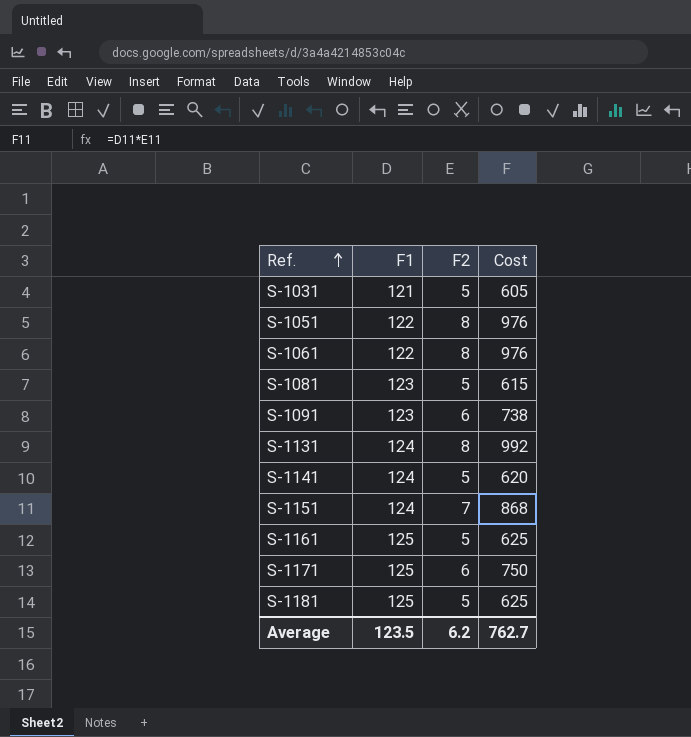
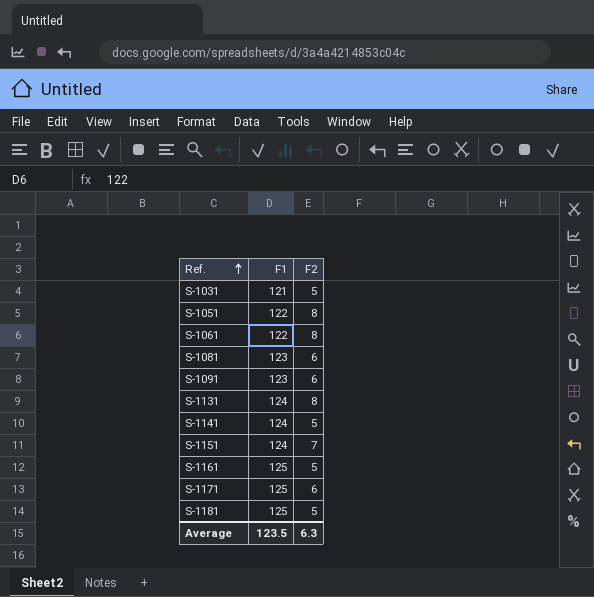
column Cost | formula: [F1] * [F2] -> none
S-1081 | F2: 5 -> 6
Average | F2: 6.2 -> 6.3

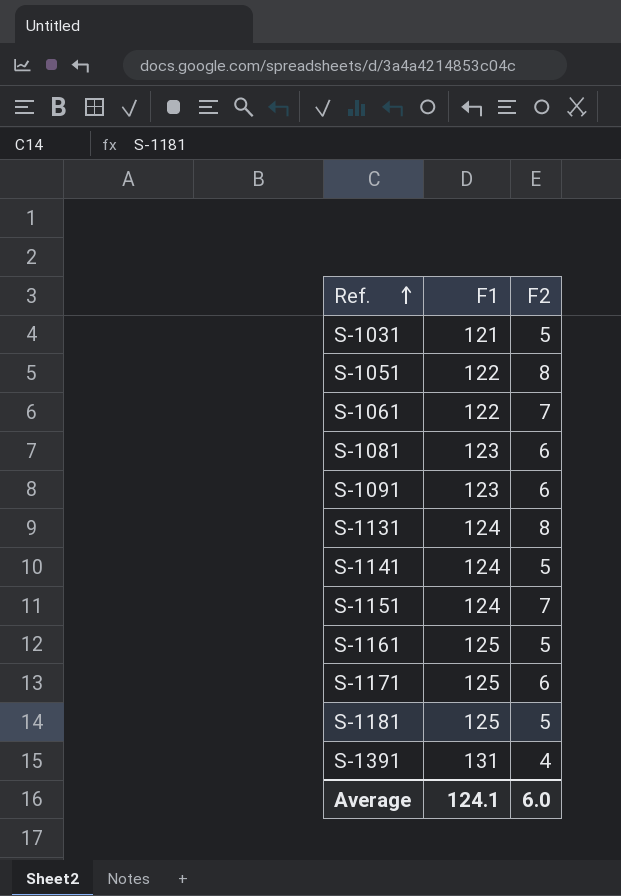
S-1061 | F2: 8 -> 7
row S-1391: none -> 131 | 4
Average | F1: 123.5 -> 124.1
Average | F2: 6.3 -> 6.0

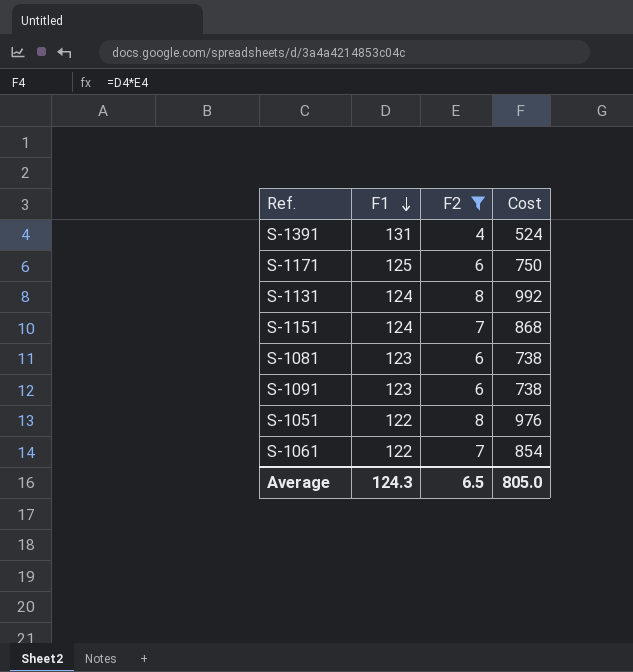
filter: none -> F2 != 5
row order: Ref. ascending -> F1 descending
column Cost | formula: none -> [F1] * [F2]
Average | F1: 124.1 -> 124.3
Average | F2: 6.0 -> 6.5

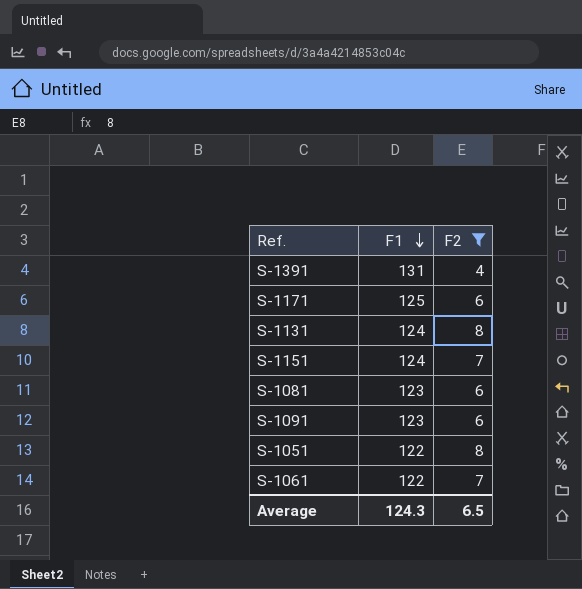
column Cost | formula: [F1] * [F2] -> none

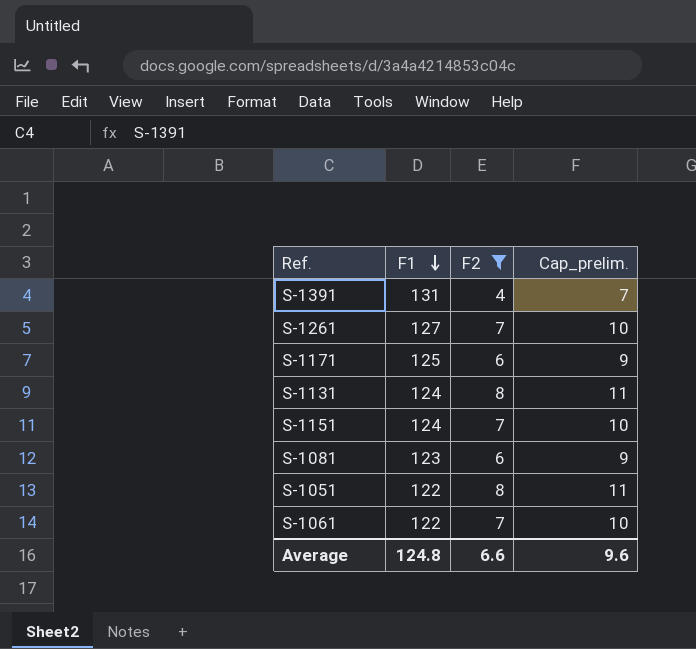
column Cap_prelim. | formula: none -> [F2] + 3
row S-1091: 123 | 6 -> none
row S-1261: none -> 127 | 7 | 10
Average | F1: 124.3 -> 124.8
Average | F2: 6.5 -> 6.6

